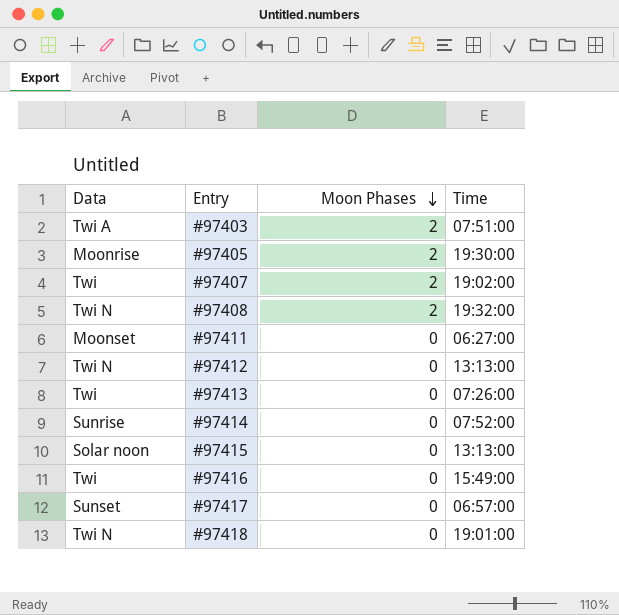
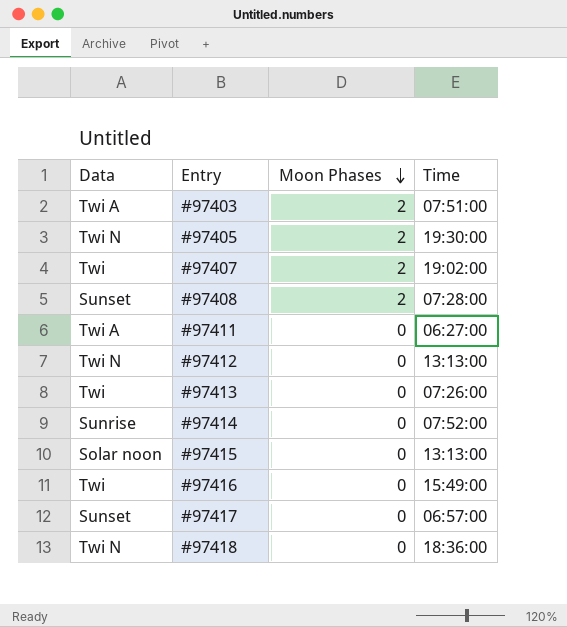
#97405 | Data: Moonrise -> Twi N
#97408 | Data: Twi N -> Sunset
#97408 | Time: 19:32:00 -> 07:28:00
#97411 | Data: Moonset -> Twi A
#97418 | Time: 19:01:00 -> 18:36:00

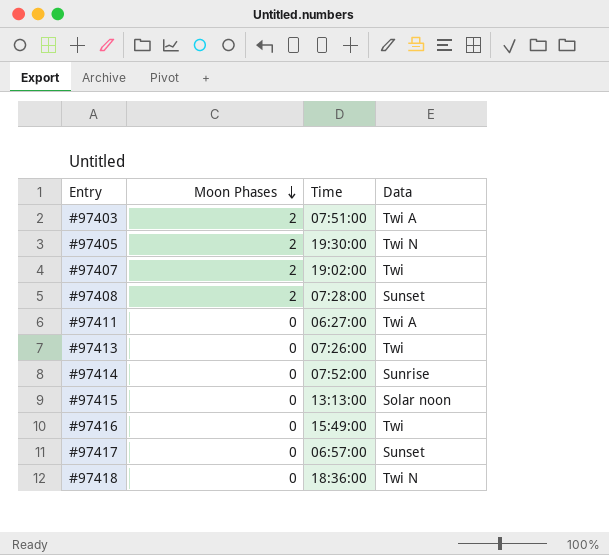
column Data | position: 1 -> 4
row #97412: Twi N | 0 | 13:13:00 -> none

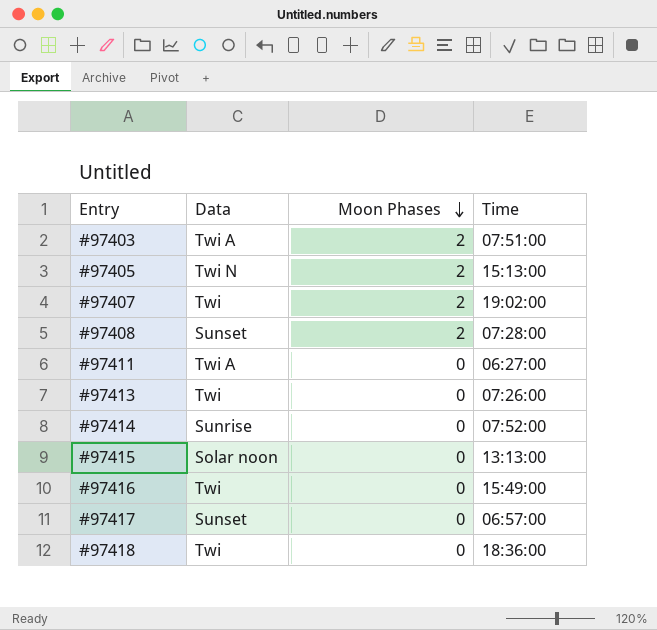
column Data | position: 4 -> 2
#97405 | Time: 19:30:00 -> 15:13:00
#97418 | Data: Twi N -> Twi

